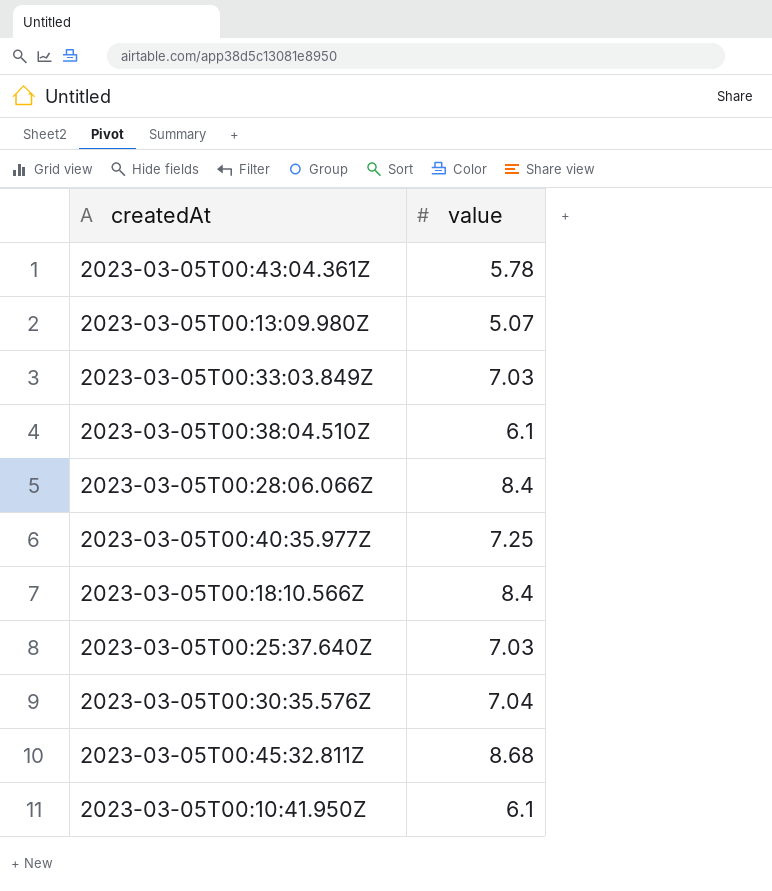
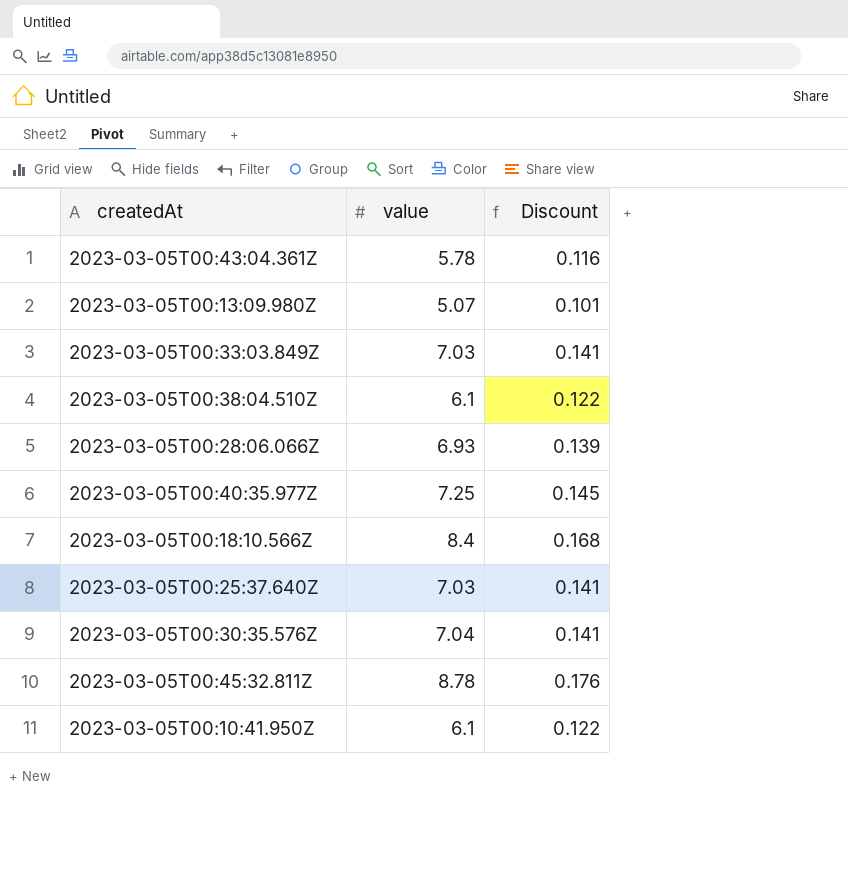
column Discount | formula: none -> [value] * 0.02
2023-03-05T00:28:06.066Z | value: 8.4 -> 6.93
2023-03-05T00:45:32.811Z | value: 8.68 -> 8.78

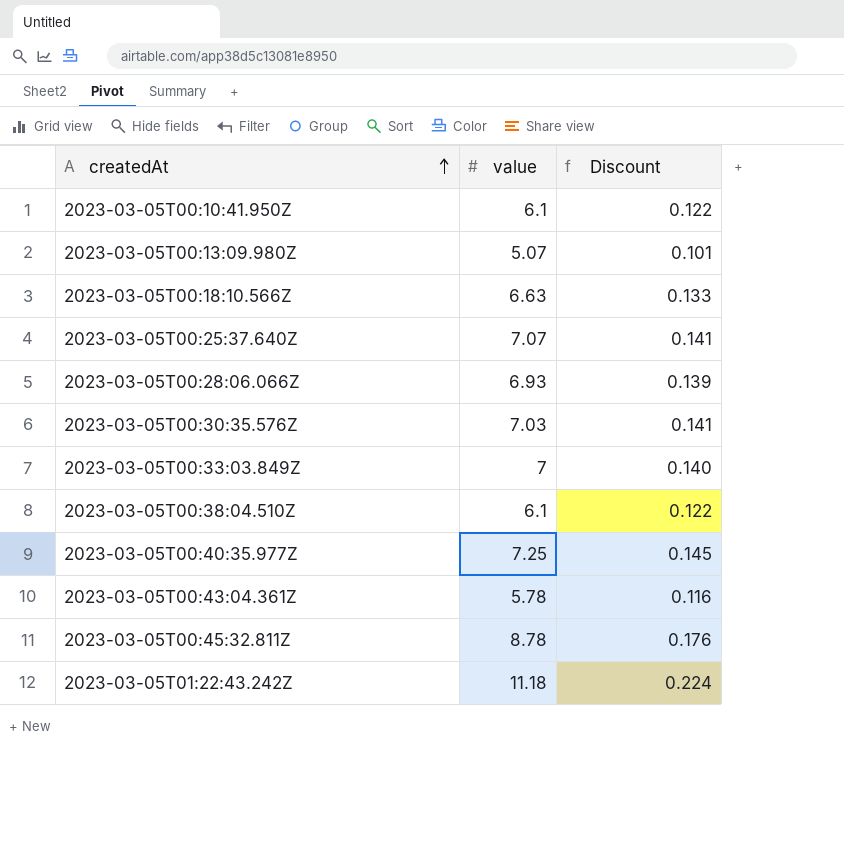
row order: none -> createdAt ascending
2023-03-05T00:18:10.566Z | value: 8.4 -> 6.63
2023-03-05T00:18:10.566Z | Discount: 0.168 -> 0.133
2023-03-05T00:25:37.640Z | value: 7.03 -> 7.07
2023-03-05T00:30:35.576Z | value: 7.04 -> 7.03
2023-03-05T00:33:03.849Z | value: 7.03 -> 7
2023-03-05T00:33:03.849Z | Discount: 0.141 -> 0.140
row 2023-03-05T01:22:43.242Z: none -> 11.18 | 0.224

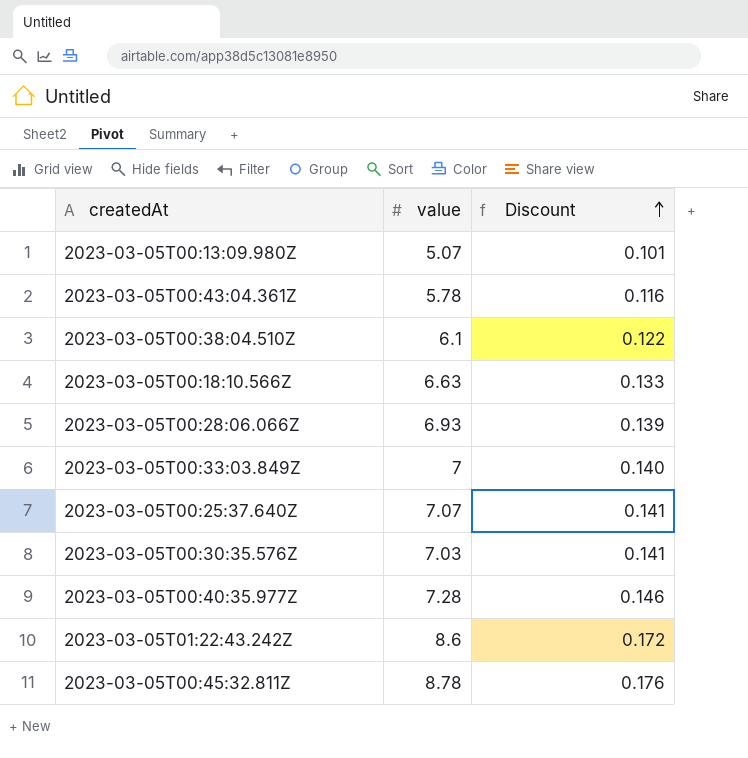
row order: createdAt ascending -> Discount ascending
row 2023-03-05T00:10:41.950Z: 6.1 | 0.122 -> none
2023-03-05T00:40:35.977Z | value: 7.25 -> 7.28
2023-03-05T00:40:35.977Z | Discount: 0.145 -> 0.146
2023-03-05T01:22:43.242Z | value: 11.18 -> 8.6
2023-03-05T01:22:43.242Z | Discount: 0.224 -> 0.172

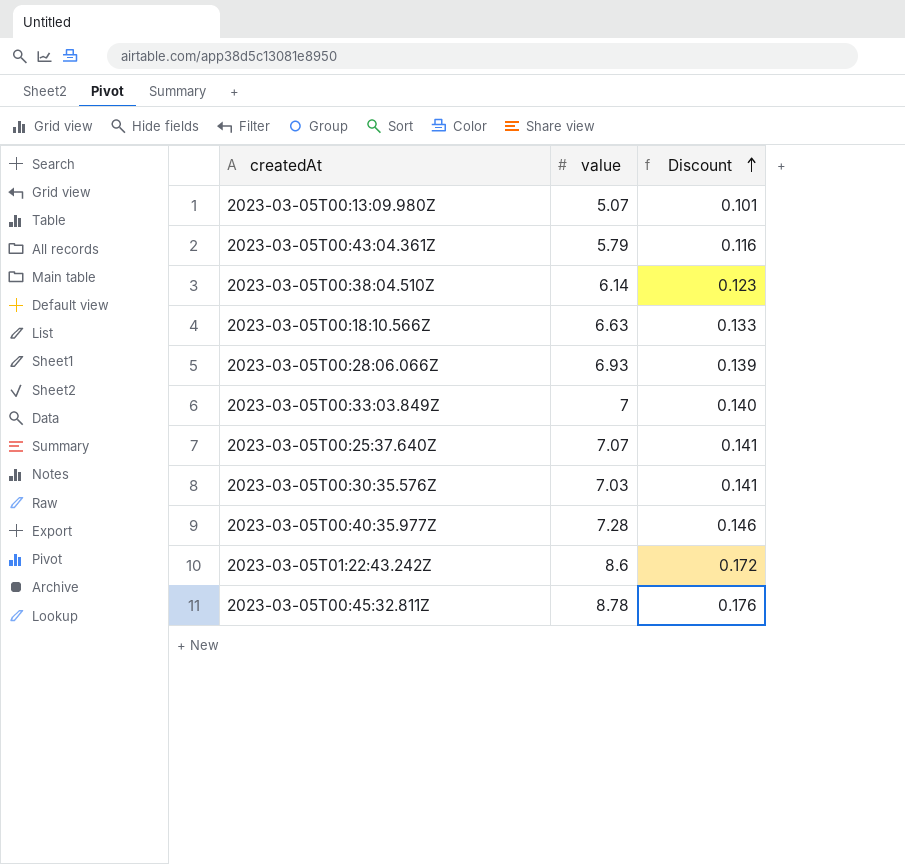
2023-03-05T00:43:04.361Z | value: 5.78 -> 5.79
2023-03-05T00:38:04.510Z | value: 6.1 -> 6.14
2023-03-05T00:38:04.510Z | Discount: 0.122 -> 0.123

